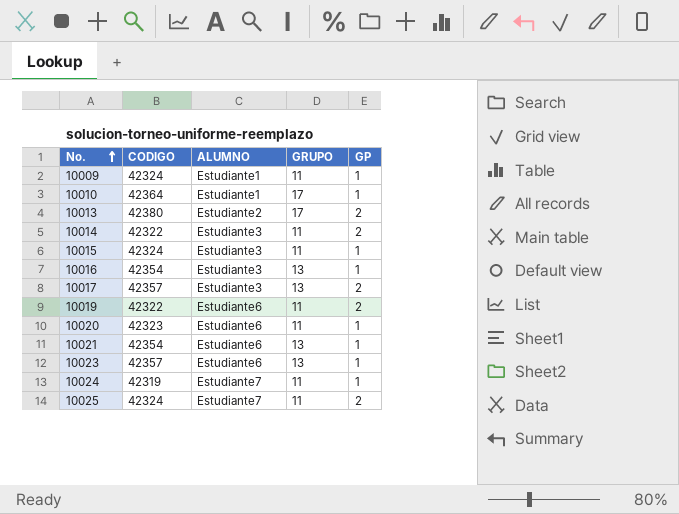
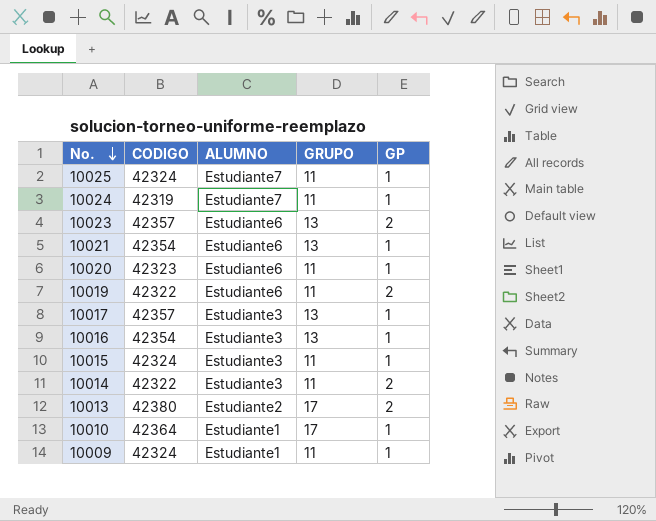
row order: No. ascending -> No. descending
10025 | GP: 2 -> 1
10023 | GP: 1 -> 2
10017 | GP: 2 -> 1

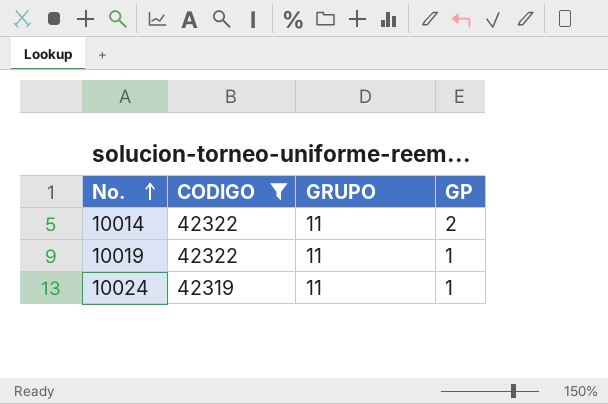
filter: none -> CODIGO <= 42322
row order: No. descending -> No. ascending
column ALUMNO | position: 3 -> none
10019 | GP: 2 -> 1

